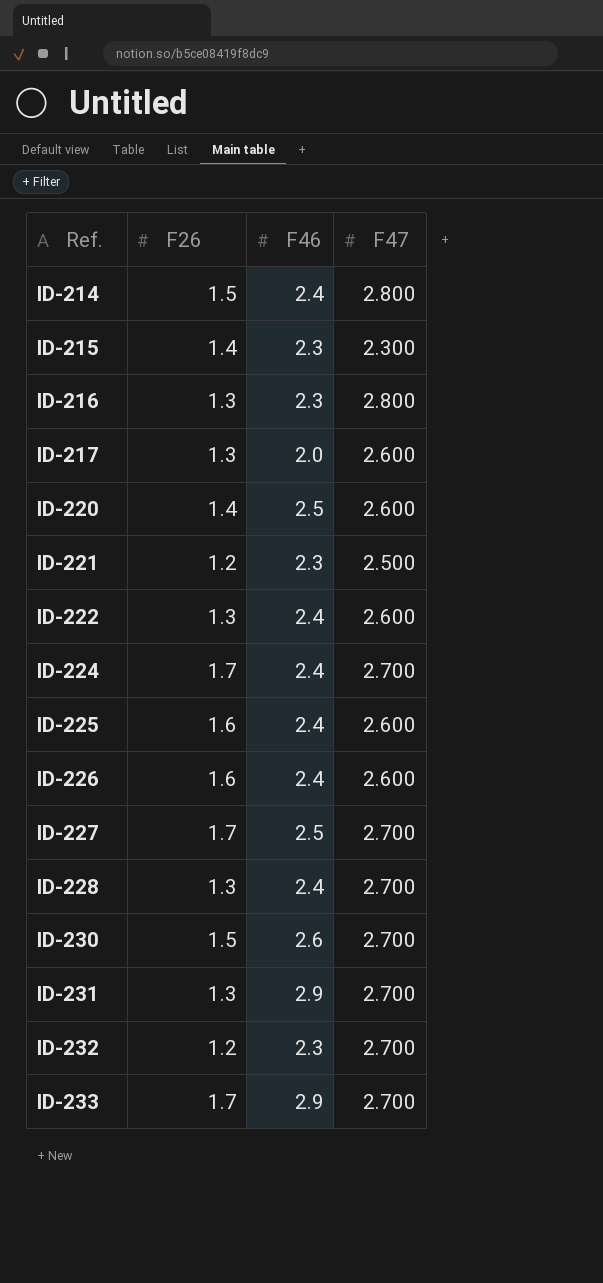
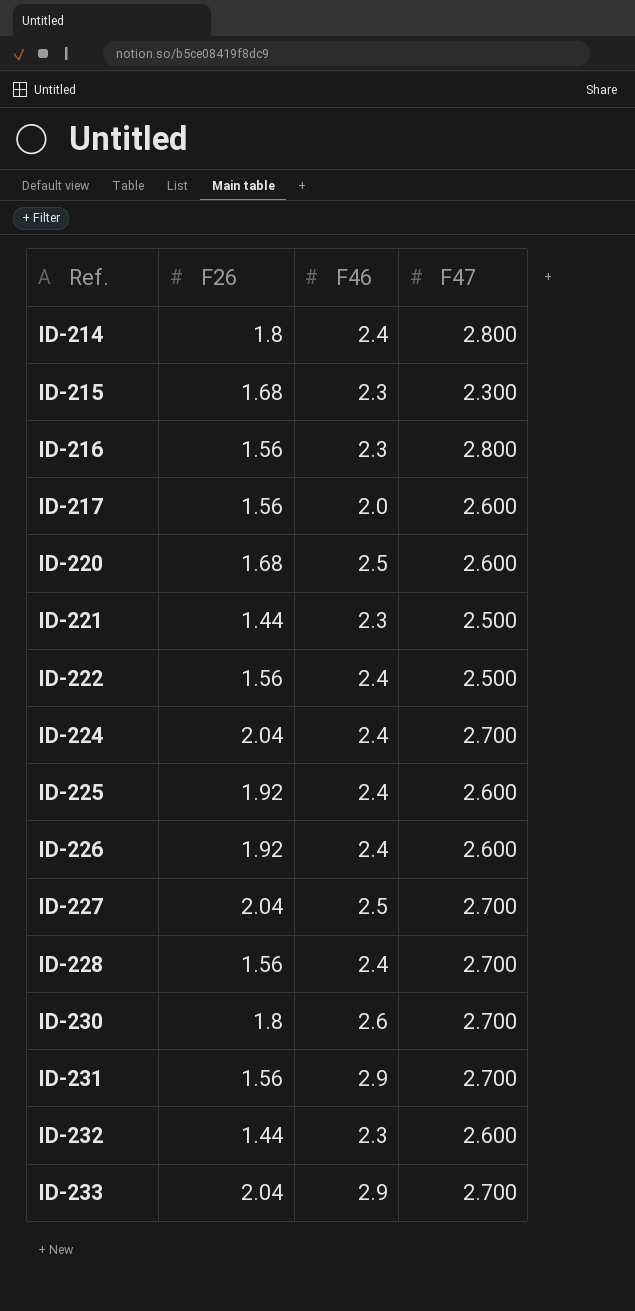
ID-214 | F26: 1.5 -> 1.8
ID-215 | F26: 1.4 -> 1.68
ID-216 | F26: 1.3 -> 1.56
ID-217 | F26: 1.3 -> 1.56
ID-220 | F26: 1.4 -> 1.68
ID-221 | F26: 1.2 -> 1.44
ID-222 | F26: 1.3 -> 1.56
ID-222 | F47: 2.600 -> 2.500
ID-224 | F26: 1.7 -> 2.04
ID-225 | F26: 1.6 -> 1.92
ID-226 | F26: 1.6 -> 1.92
ID-227 | F26: 1.7 -> 2.04
ID-228 | F26: 1.3 -> 1.56
ID-230 | F26: 1.5 -> 1.8
ID-231 | F26: 1.3 -> 1.56
ID-232 | F26: 1.2 -> 1.44
ID-232 | F47: 2.700 -> 2.600
ID-233 | F26: 1.7 -> 2.04

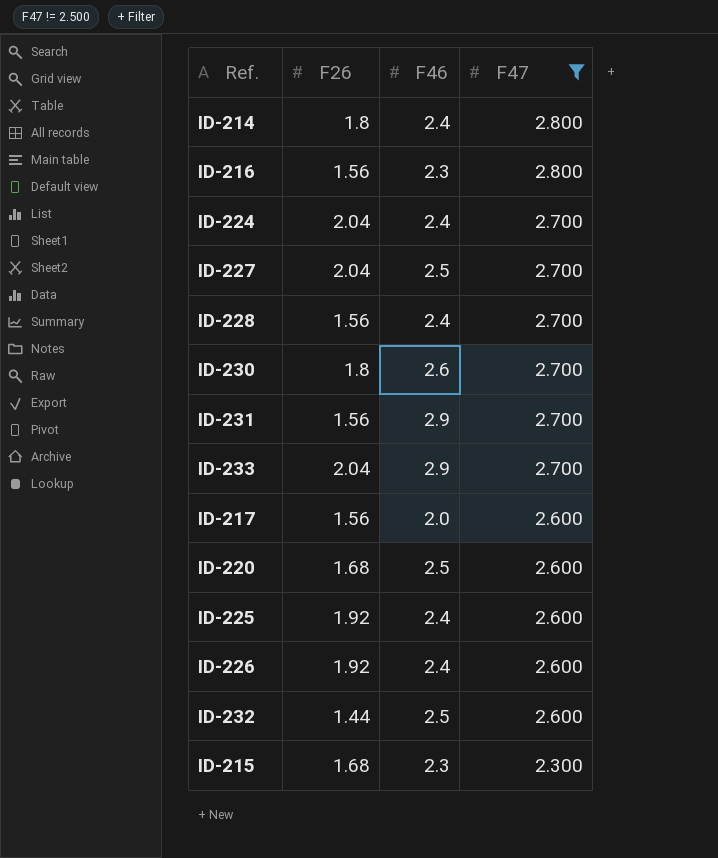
filter: none -> F47 != 2.500
row order: Ref. ascending -> F47 descending
ID-232 | F46: 2.3 -> 2.5

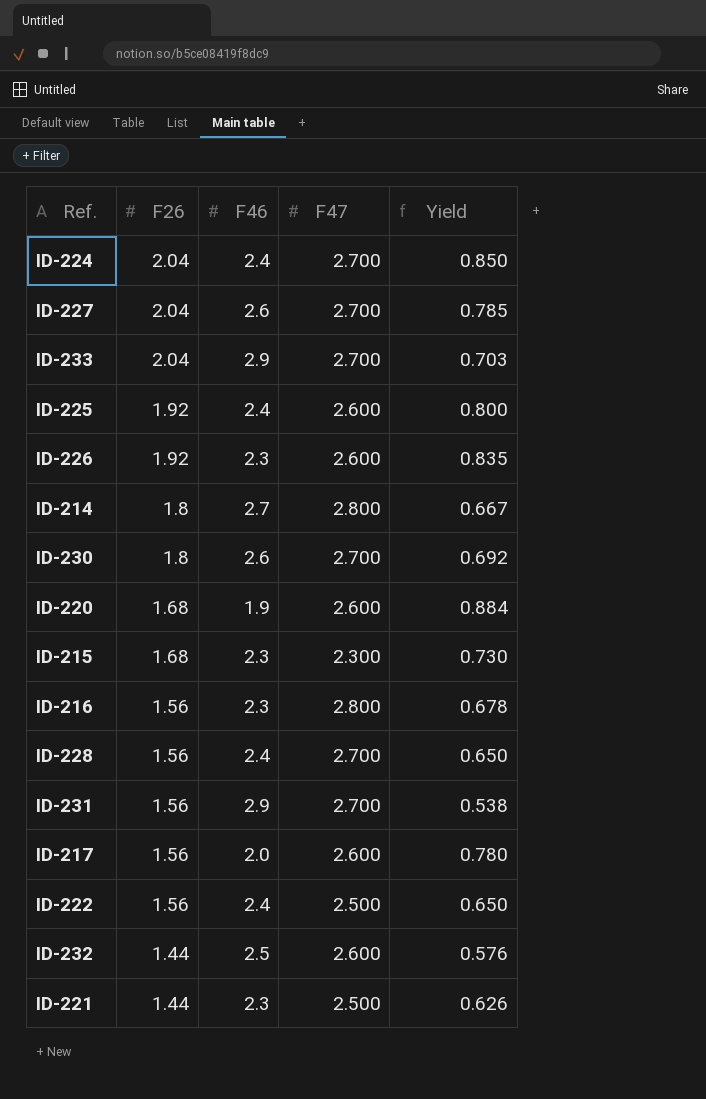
filter: F47 != 2.500 -> none
row order: F47 descending -> F26 descending
column Yield | formula: none -> [F26] / [F46]
ID-227 | F46: 2.5 -> 2.6
ID-226 | F46: 2.4 -> 2.3
ID-214 | F46: 2.4 -> 2.7
ID-220 | F46: 2.5 -> 1.9

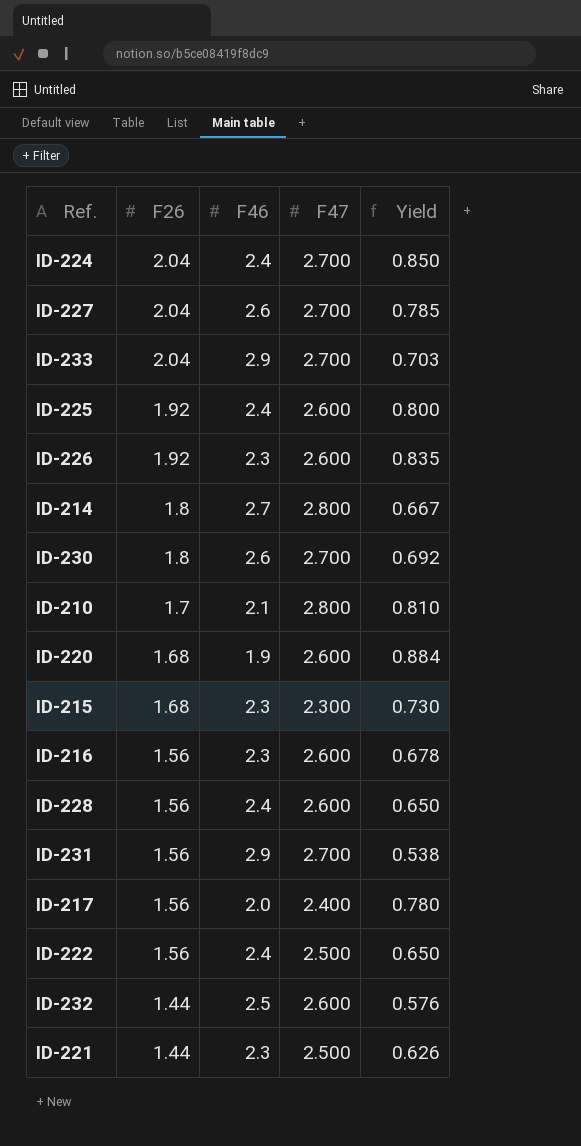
row ID-210: none -> 1.7 | 2.1 | 2.800 | 0.810
ID-216 | F47: 2.800 -> 2.600
ID-228 | F47: 2.700 -> 2.600
ID-217 | F47: 2.600 -> 2.400

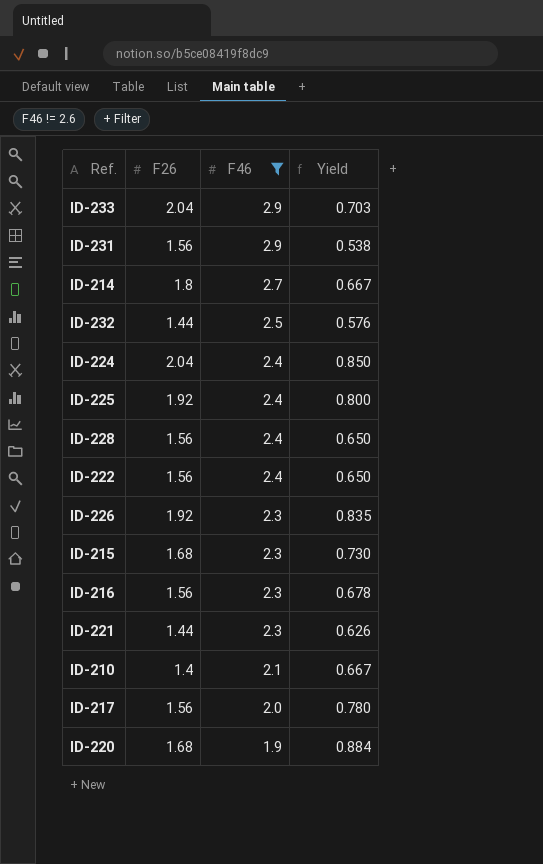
filter: none -> F46 != 2.6
row order: F26 descending -> F46 descending
column F47 | position: 4 -> none
ID-210 | F26: 1.7 -> 1.4
ID-210 | Yield: 0.810 -> 0.667

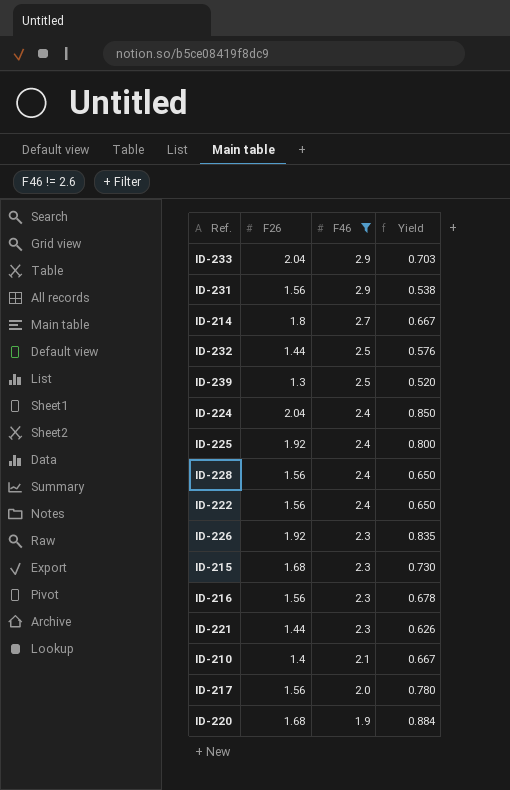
row ID-239: none -> 1.3 | 2.5 | 0.520

